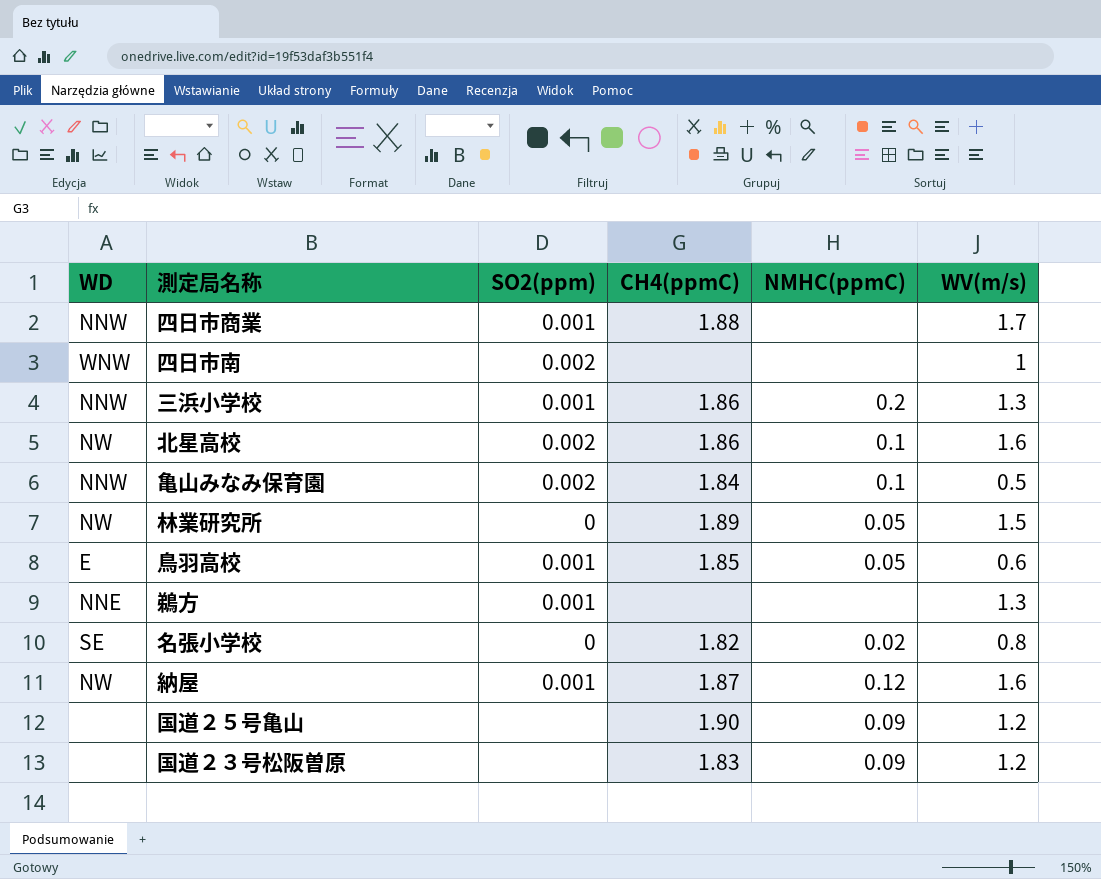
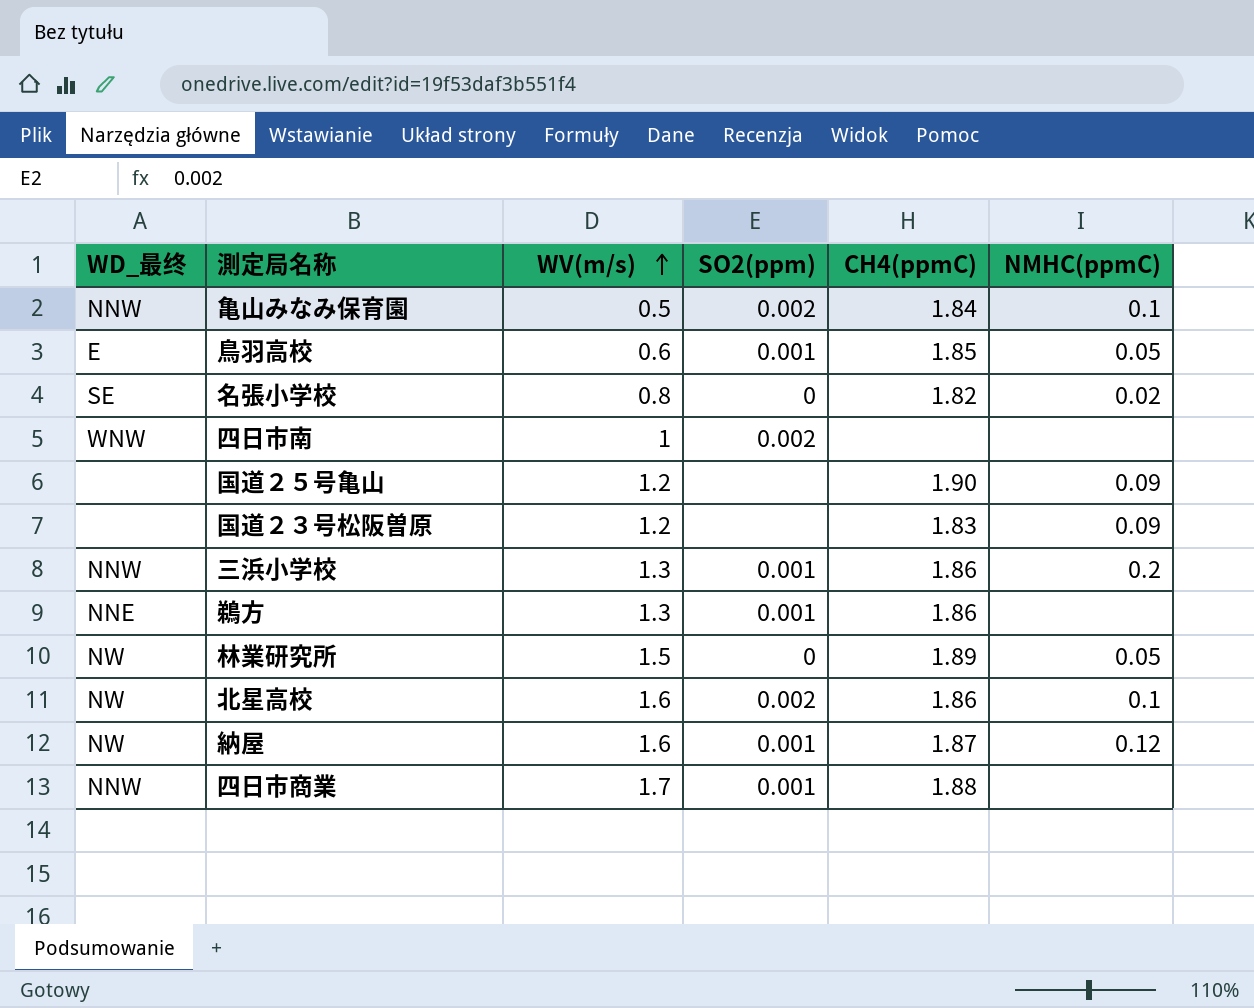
row order: none -> WV(m/s) ascending
column name: WD -> WD_最终
column WV(m/s) | position: 6 -> 3
鵜方 | CH4(ppmC): none -> 1.86

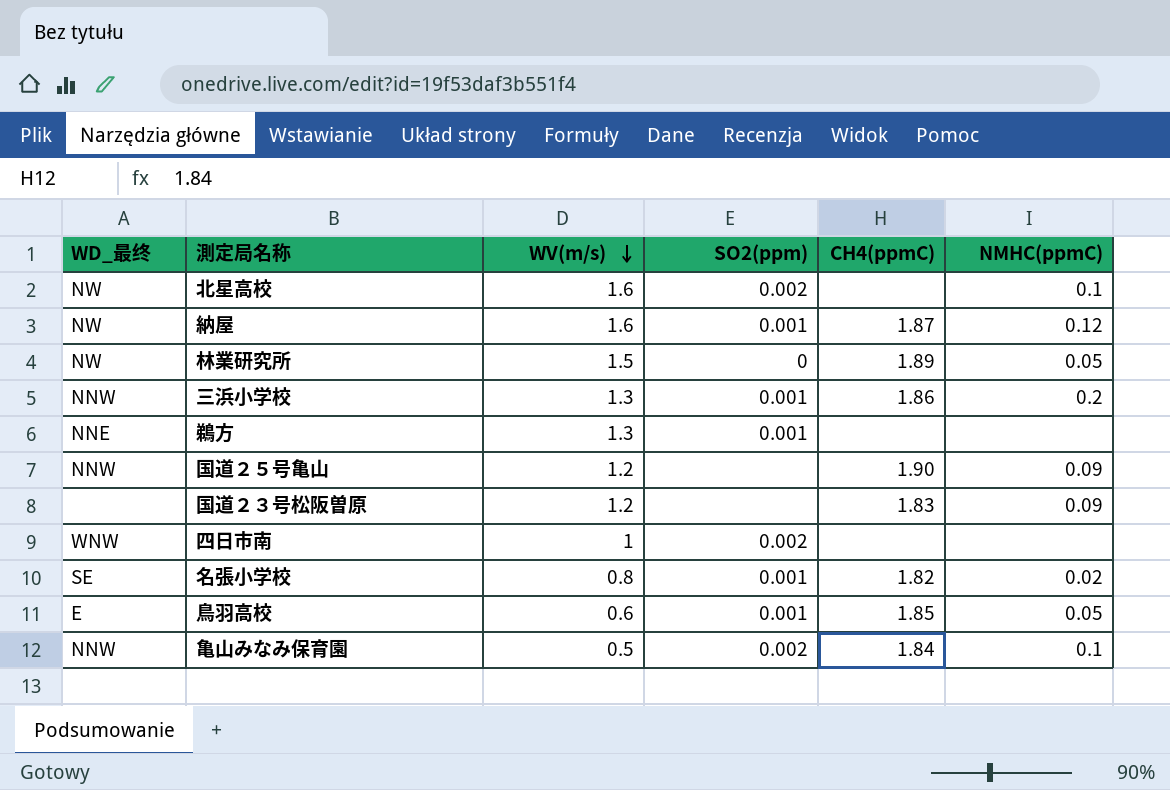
row order: WV(m/s) ascending -> WV(m/s) descending
row 四日市商業: NNW | 1.7 | 0.001 | 1.88 | none -> none
北星高校 | CH4(ppmC): 1.86 -> none
鵜方 | CH4(ppmC): 1.86 -> none
国道２５号亀山 | WD_最终: none -> NNW
名張小学校 | SO2(ppm): 0 -> 0.001

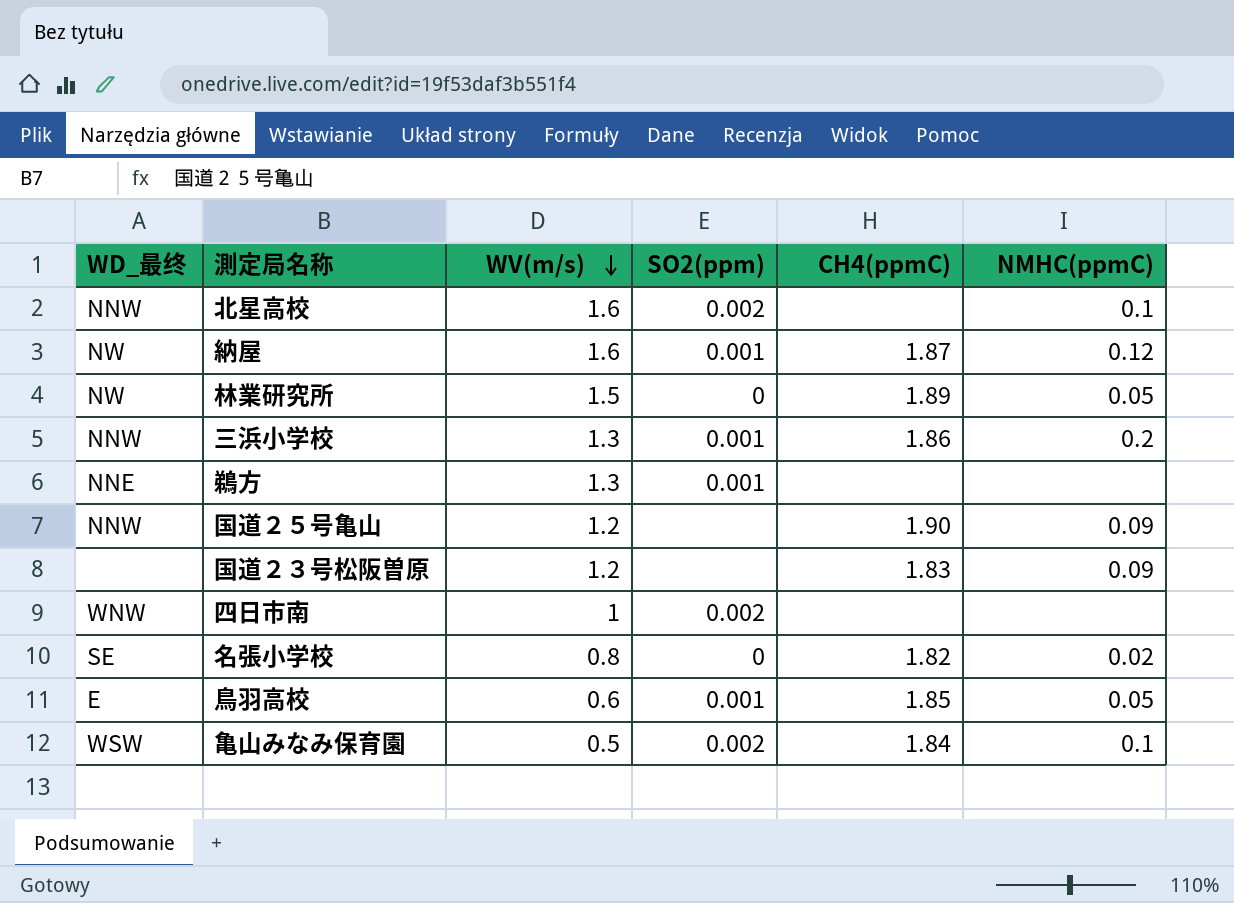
北星高校 | WD_最终: NW -> NNW
名張小学校 | SO2(ppm): 0.001 -> 0
亀山みなみ保育園 | WD_最终: NNW -> WSW

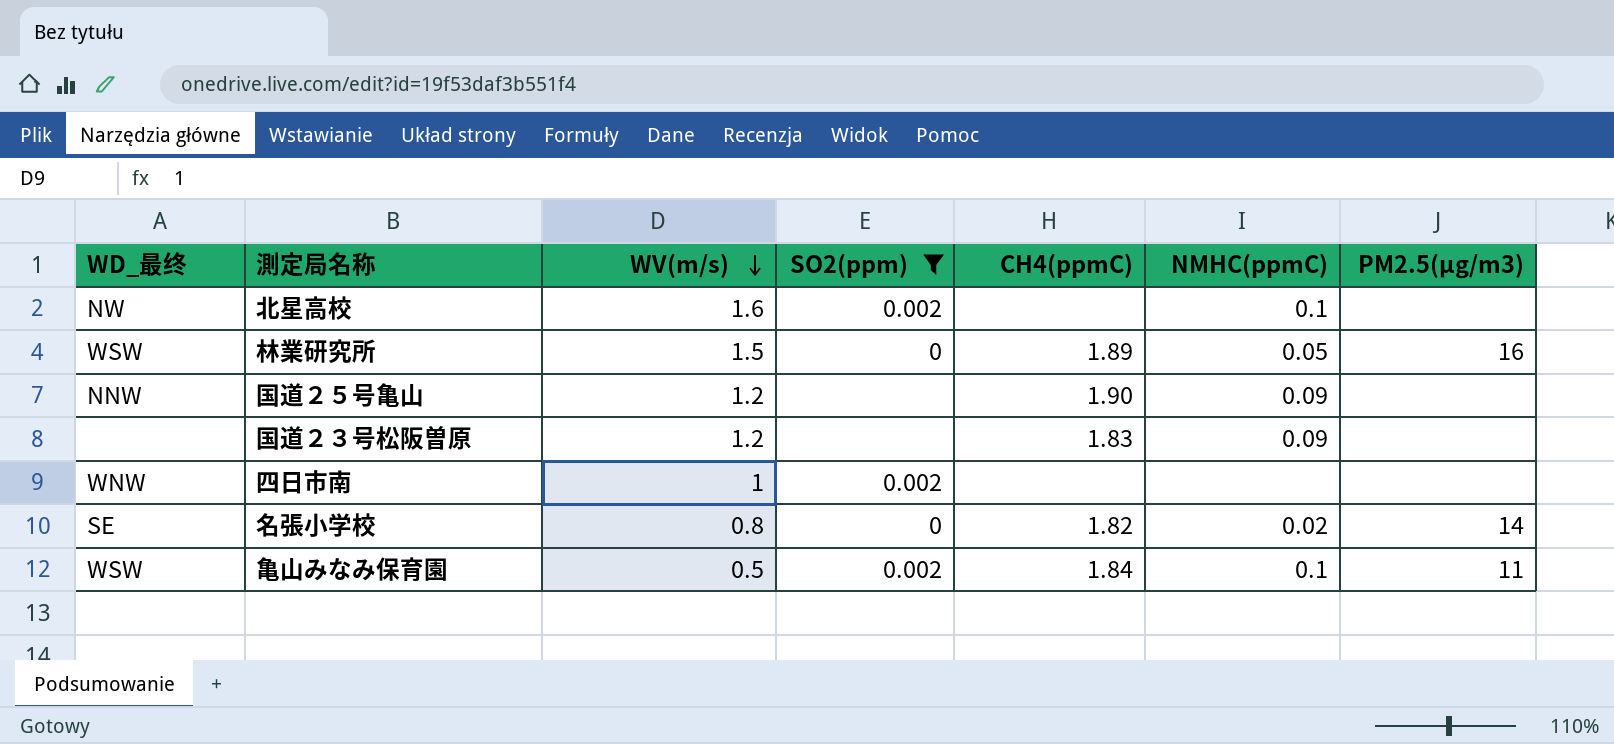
filter: none -> SO2(ppm) != 0.001
column PM2.5(μg/m3) | position: none -> 7
北星高校 | WD_最终: NNW -> NW
林業研究所 | WD_最终: NW -> WSW

